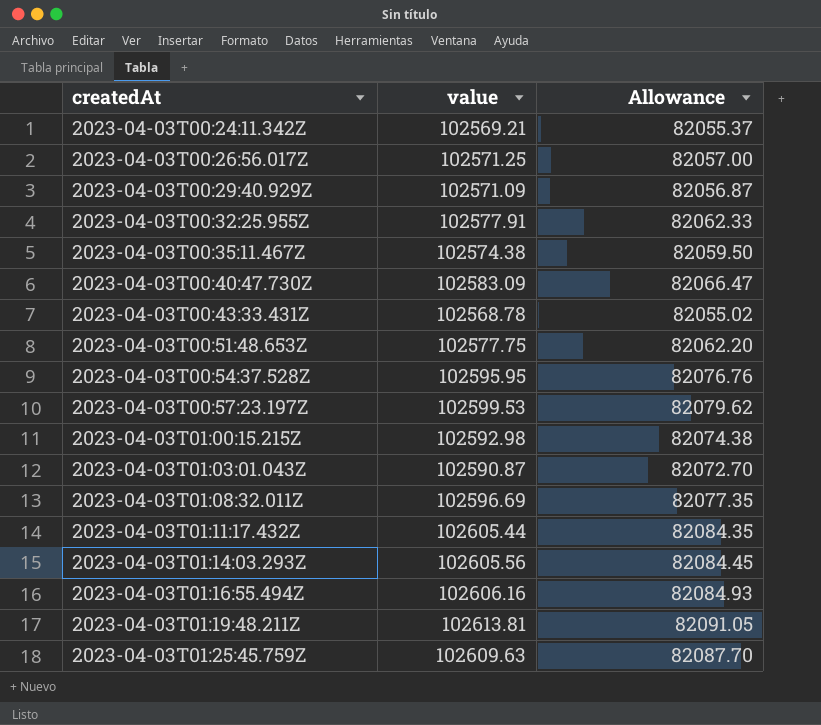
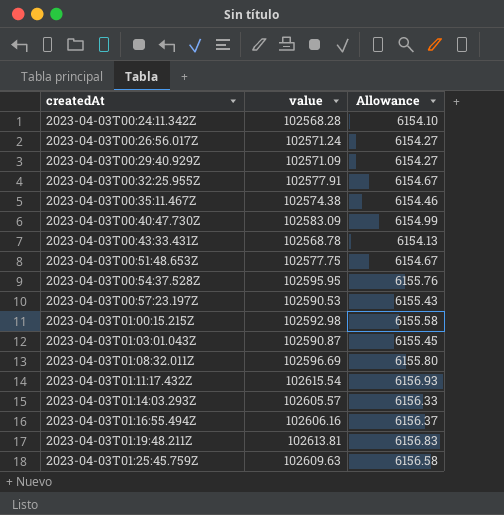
column Allowance | formula: [value] * 0.8 -> [value] * 0.06
2023-04-03T00:24:11.342Z | value: 102569.21 -> 102568.28
2023-04-03T00:26:56.017Z | value: 102571.25 -> 102571.24
2023-04-03T00:57:23.197Z | value: 102599.53 -> 102590.53
2023-04-03T01:11:17.432Z | value: 102605.44 -> 102615.54
2023-04-03T01:14:03.293Z | value: 102605.56 -> 102605.57

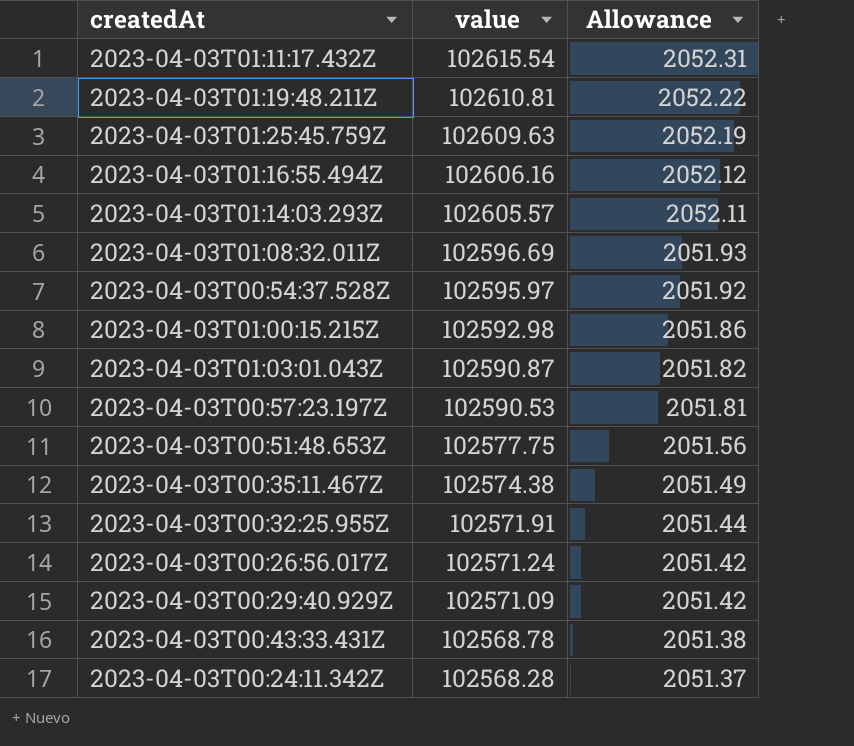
row order: createdAt ascending -> value descending
column Allowance | formula: [value] * 0.06 -> [value] * 0.02
row 2023-04-03T00:40:47.730Z: 102583.09 | 6154.99 -> none
2023-04-03T01:19:48.211Z | value: 102613.81 -> 102610.81
2023-04-03T00:54:37.528Z | value: 102595.95 -> 102595.97
2023-04-03T00:32:25.955Z | value: 102577.91 -> 102571.91

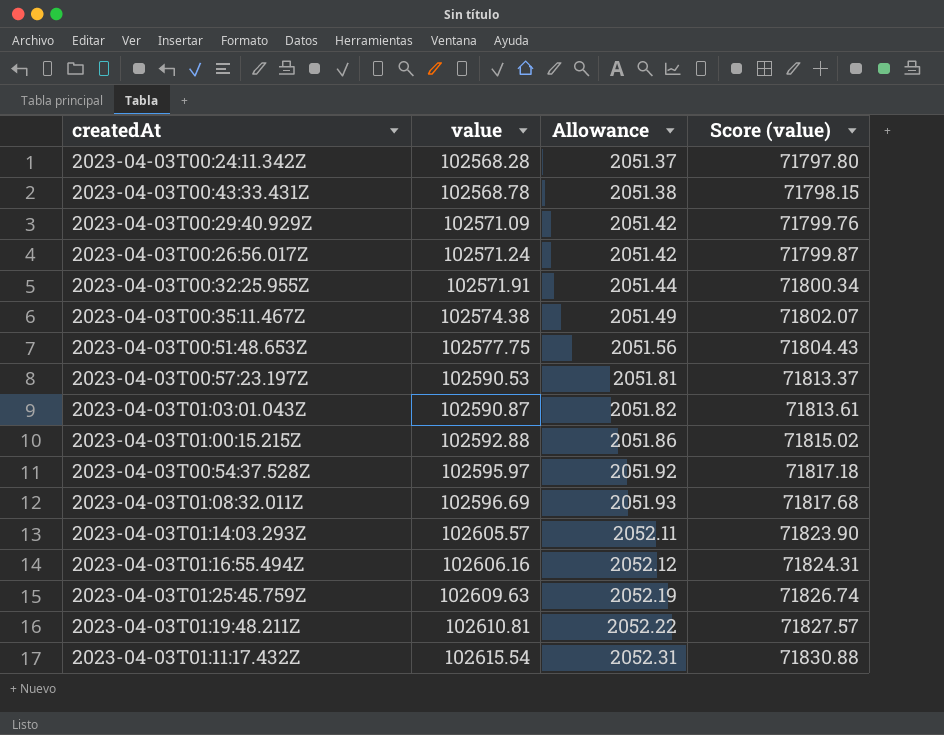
row order: value descending -> value ascending
column Score (value) | formula: none -> [value] * 0.7
2023-04-03T01:00:15.215Z | value: 102592.98 -> 102592.88

